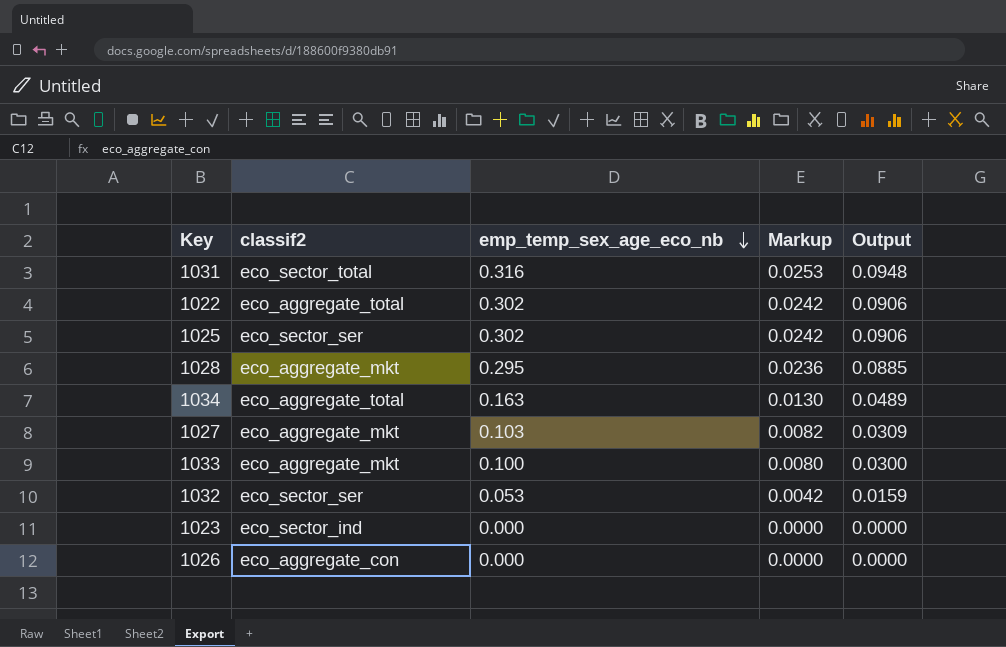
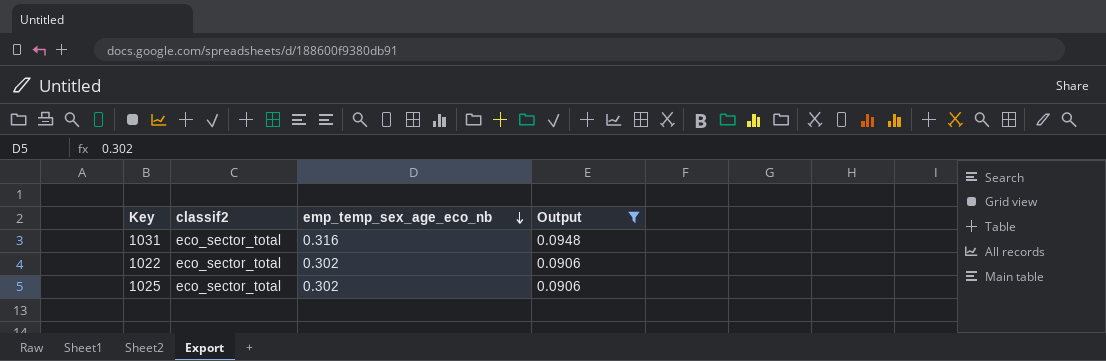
filter: none -> Output >= 0.0906
column Markup | formula: [emp_temp_sex_age_eco_nb] * 0.08 -> none
1022 | classif2: eco_aggregate_total -> eco_sector_total
1025 | classif2: eco_sector_ser -> eco_sector_total

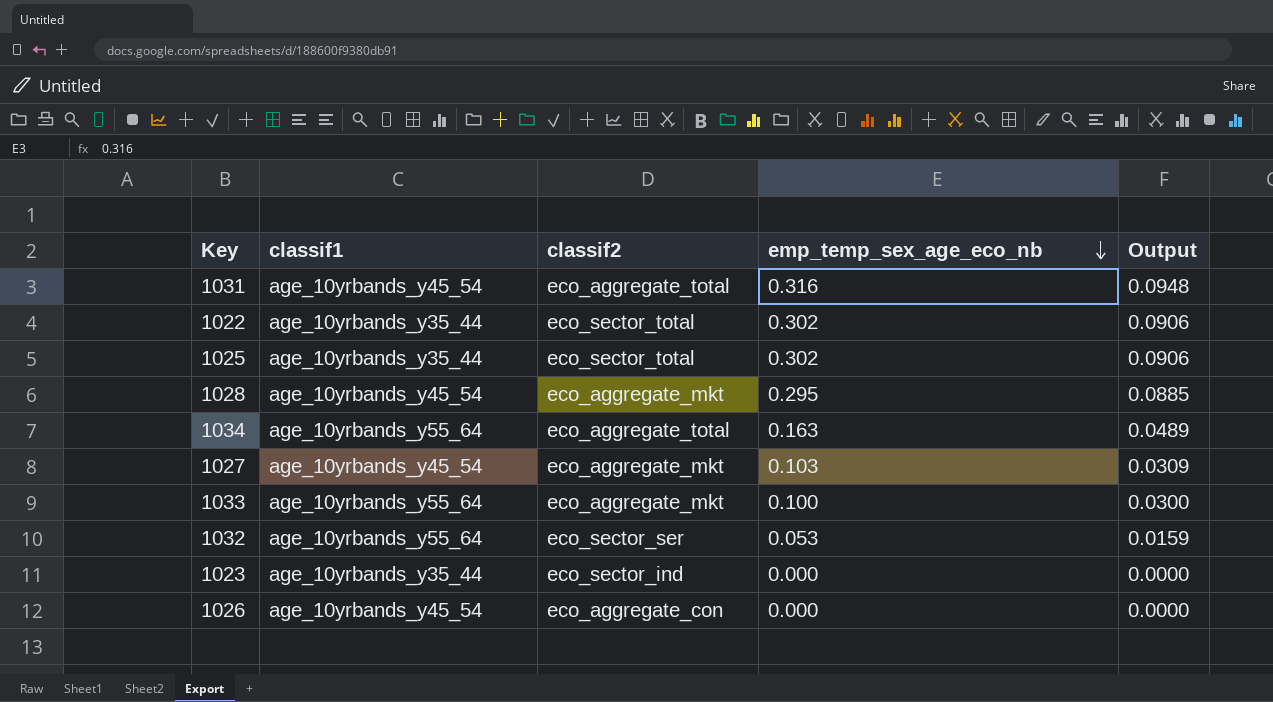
filter: Output >= 0.0906 -> none
column classif1 | position: none -> 2
1031 | classif2: eco_sector_total -> eco_aggregate_total

